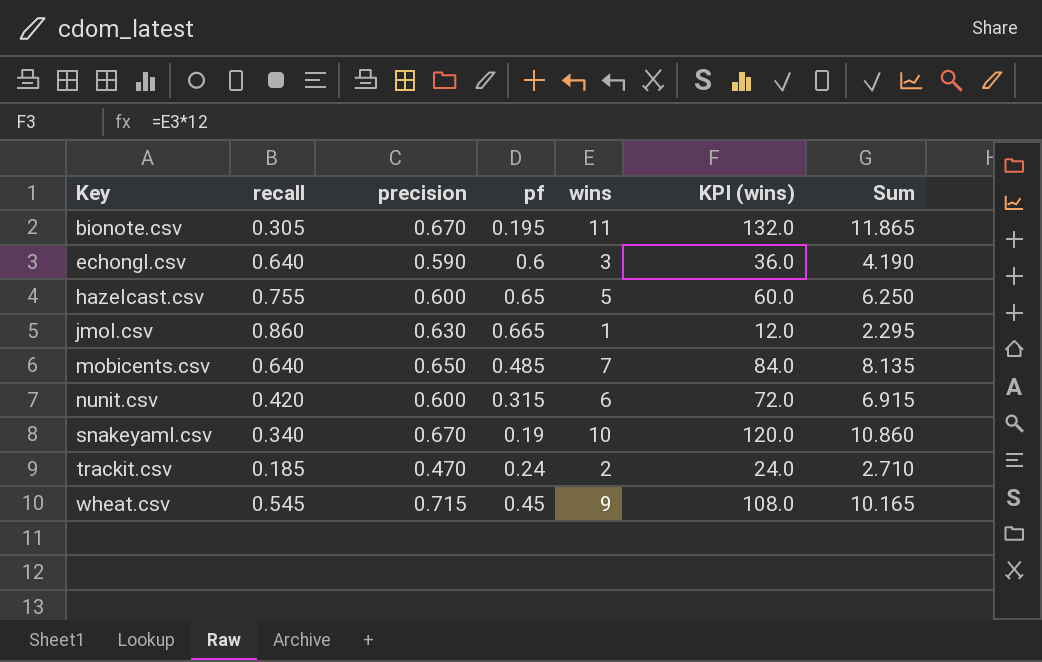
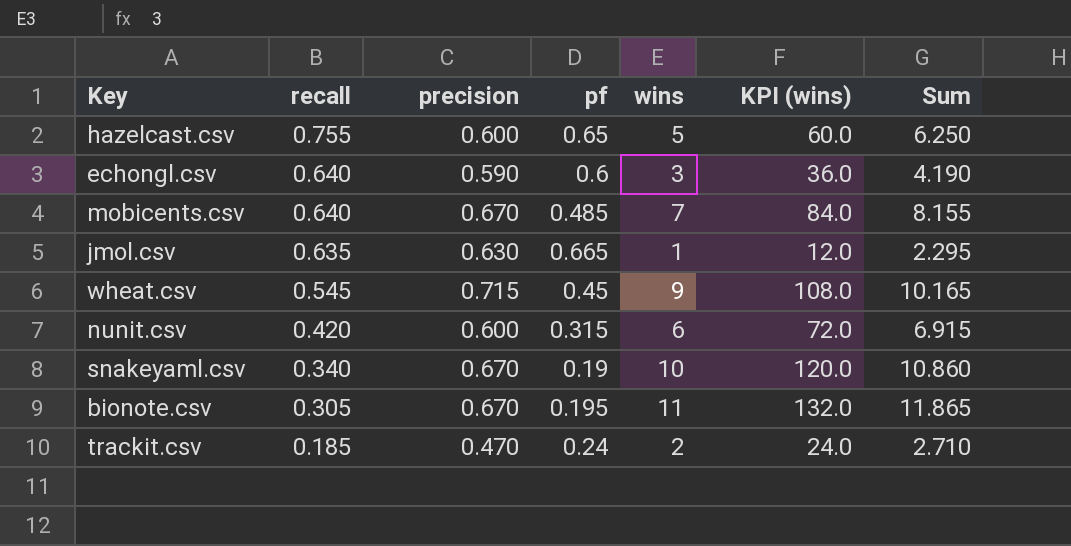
row order: Key ascending -> recall descending
mobicents.csv | precision: 0.650 -> 0.670
mobicents.csv | Sum: 8.135 -> 8.155
jmol.csv | recall: 0.860 -> 0.635

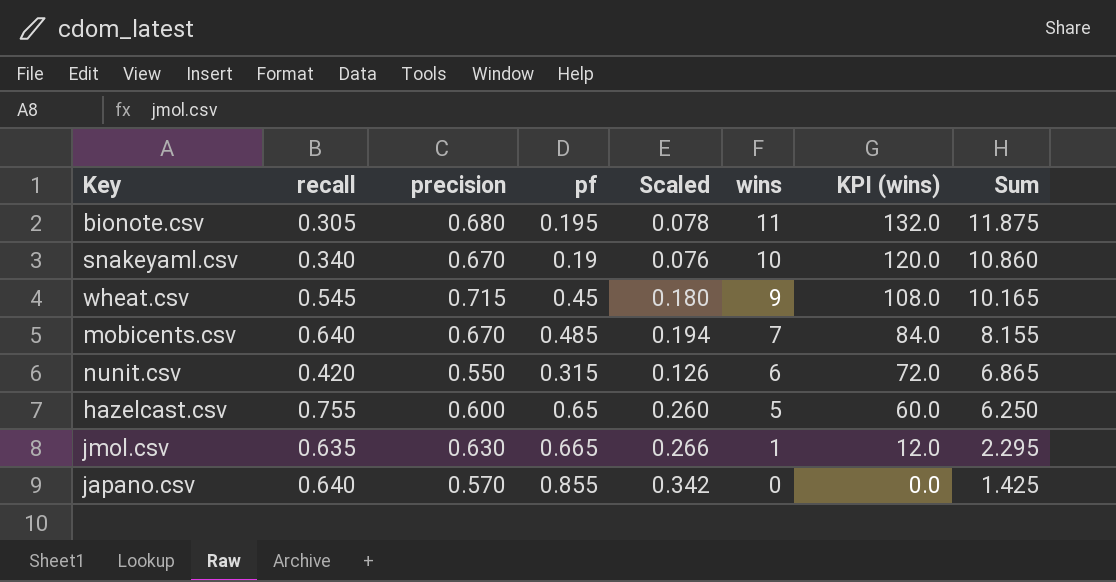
row order: recall descending -> wins descending
column Scaled | formula: none -> [pf] * 0.4
row echongl.csv: 0.640 | 0.590 | 0.6 | 3 | 36.0 | 4.190 -> none
row trackit.csv: 0.185 | 0.470 | 0.24 | 2 | 24.0 | 2.710 -> none
bionote.csv | precision: 0.670 -> 0.680
bionote.csv | Sum: 11.865 -> 11.875
nunit.csv | precision: 0.600 -> 0.550
nunit.csv | Sum: 6.915 -> 6.865
row japano.csv: none -> 0.640 | 0.570 | 0.855 | 0.342 | 0 | 0.0 | 1.425

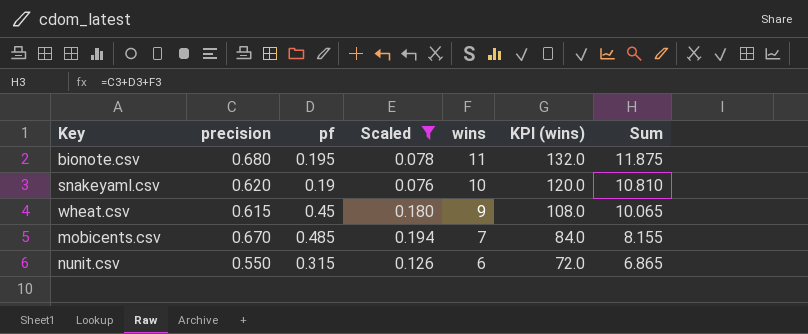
filter: none -> Scaled <= 0.194
column recall | position: 2 -> none
snakeyaml.csv | precision: 0.670 -> 0.620
snakeyaml.csv | Sum: 10.860 -> 10.810
wheat.csv | precision: 0.715 -> 0.615
wheat.csv | Sum: 10.165 -> 10.065

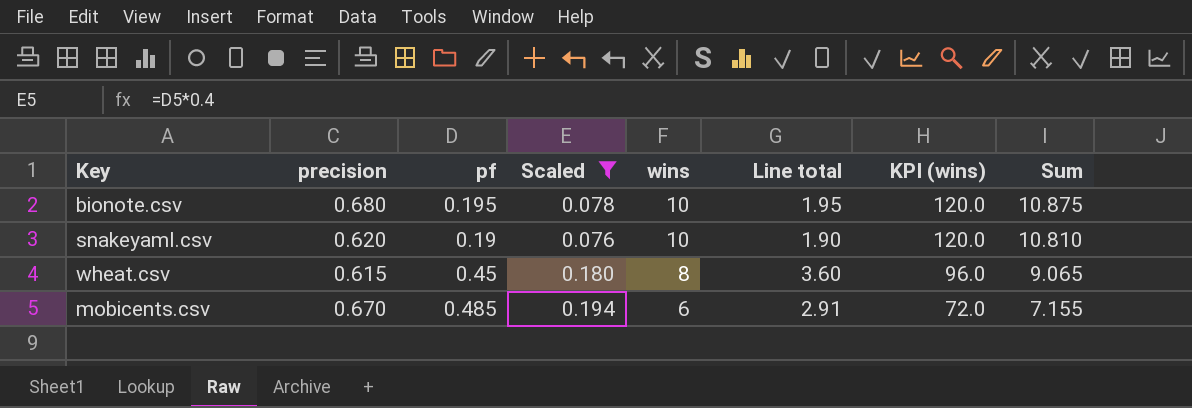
column Line total | formula: none -> [pf] * [wins]
row nunit.csv: 0.550 | 0.315 | 0.126 | 6 | 72.0 | 6.865 -> none
bionote.csv | wins: 11 -> 10
bionote.csv | KPI (wins): 132.0 -> 120.0
bionote.csv | Sum: 11.875 -> 10.875
wheat.csv | wins: 9 -> 8
wheat.csv | KPI (wins): 108.0 -> 96.0
wheat.csv | Sum: 10.065 -> 9.065
mobicents.csv | wins: 7 -> 6
mobicents.csv | KPI (wins): 84.0 -> 72.0
mobicents.csv | Sum: 8.155 -> 7.155

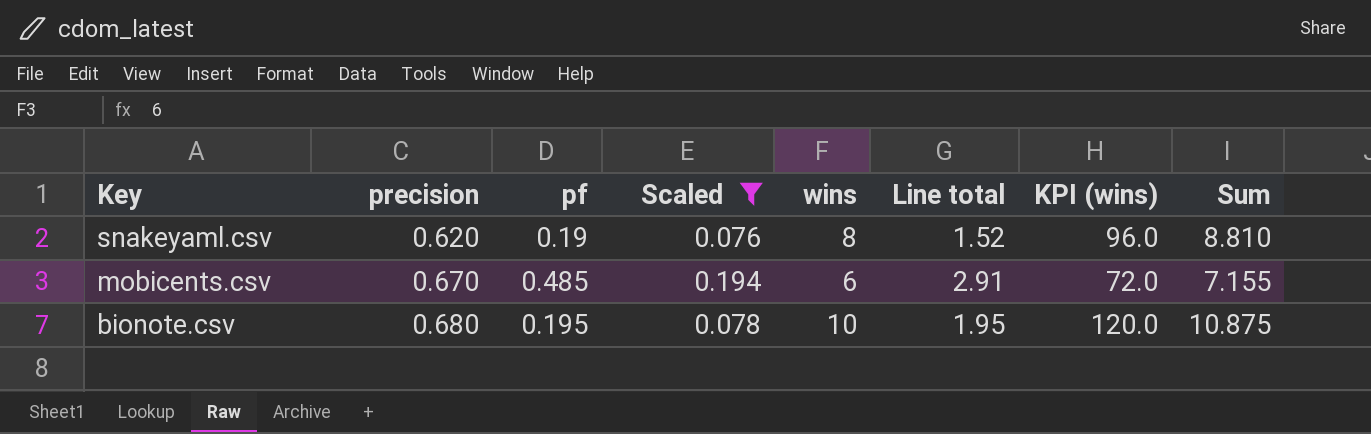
row order: wins descending -> Key descending
row wheat.csv: 0.615 | 0.45 | 0.180 | 8 | 3.60 | 96.0 | 9.065 -> none
snakeyaml.csv | wins: 10 -> 8
snakeyaml.csv | Line total: 1.90 -> 1.52
snakeyaml.csv | KPI (wins): 120.0 -> 96.0
snakeyaml.csv | Sum: 10.810 -> 8.810

